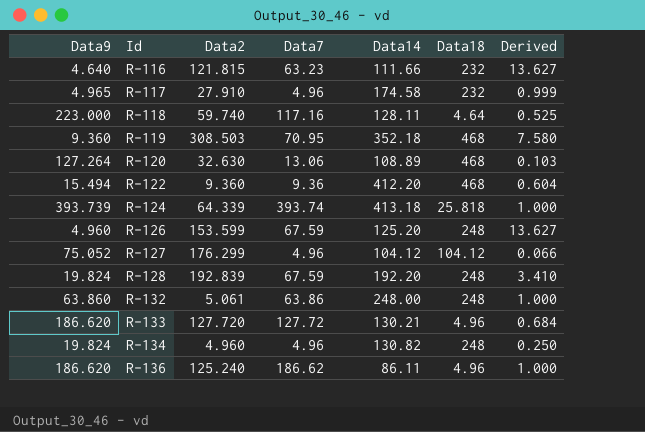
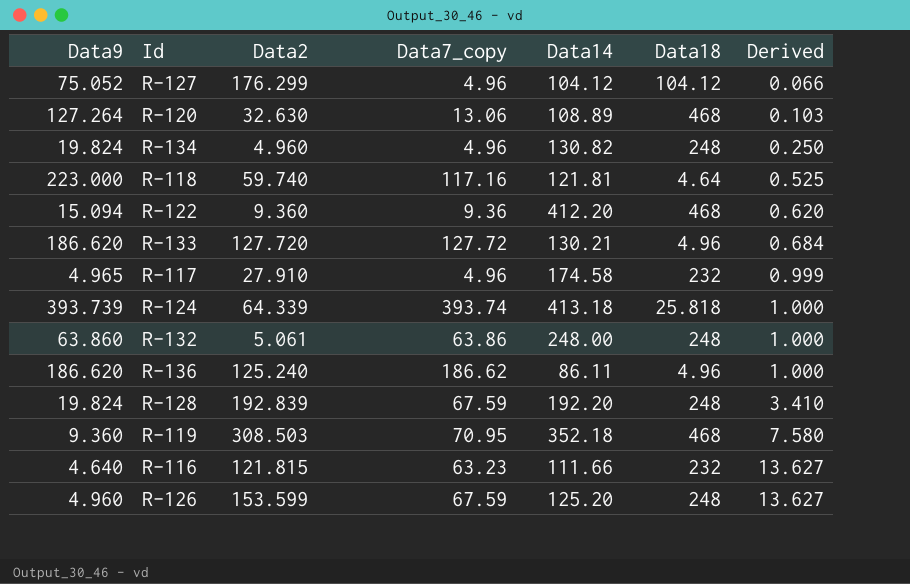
row order: Id ascending -> Derived ascending
column name: Data7 -> Data7_copy
R-118 | Data14: 128.11 -> 121.81
R-122 | Data9: 15.494 -> 15.094
R-122 | Derived: 0.604 -> 0.620

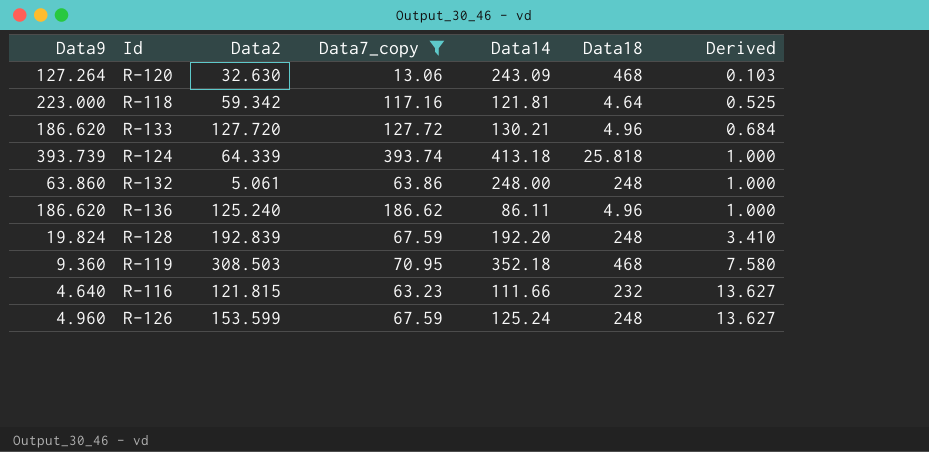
filter: none -> Data7_copy >= 13.06
R-120 | Data14: 108.89 -> 243.09
R-118 | Data2: 59.740 -> 59.342
R-126 | Data14: 125.20 -> 125.24

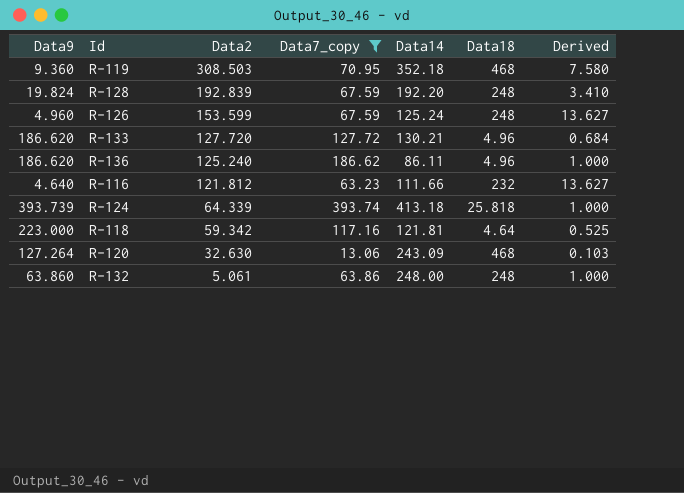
row order: Derived ascending -> Data2 descending
R-116 | Data2: 121.815 -> 121.812

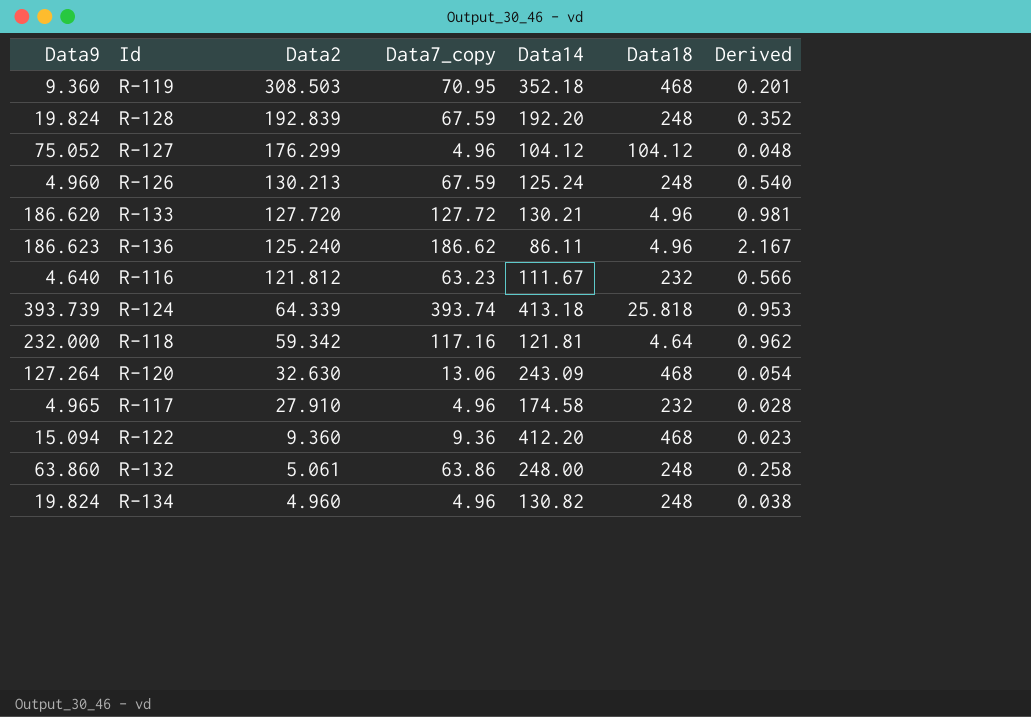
filter: Data7_copy >= 13.06 -> none
column Derived | formula: [Data7_copy] / [Data9] -> [Data7_copy] / [Data14]
R-126 | Data2: 153.599 -> 130.213
R-136 | Data9: 186.620 -> 186.623
R-116 | Data14: 111.66 -> 111.67
R-118 | Data9: 223.000 -> 232.000

